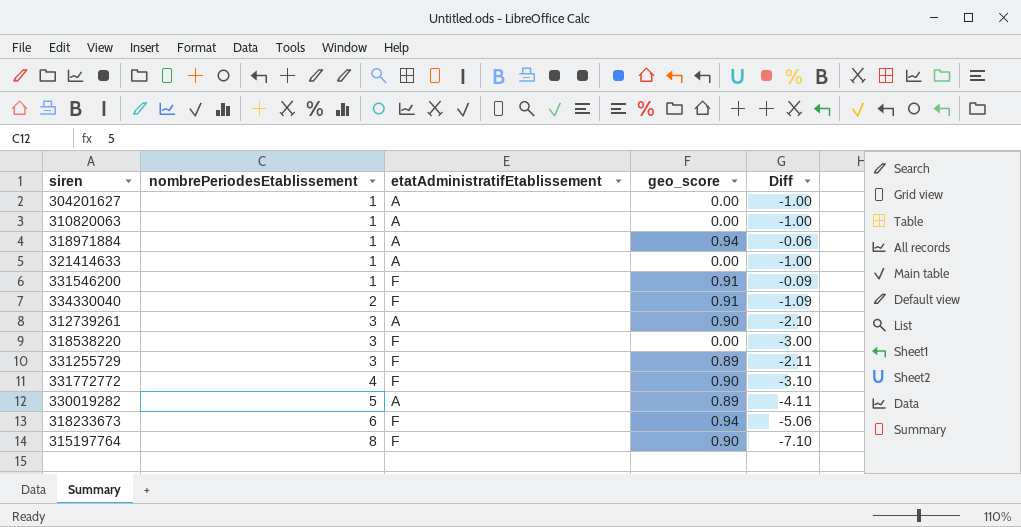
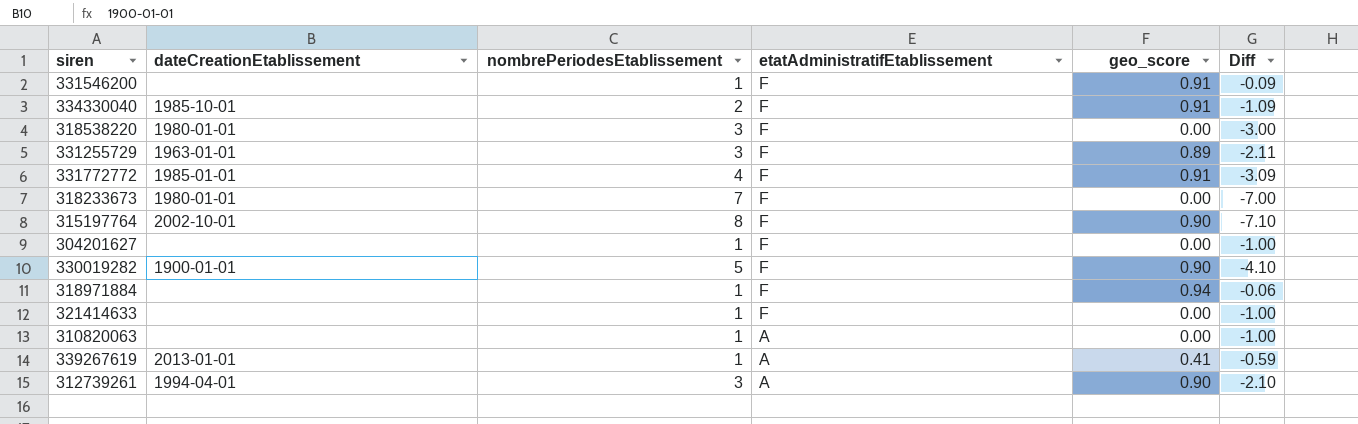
row order: nombrePeriodesEtablissement ascending -> etatAdministratifEtablissement descending
column dateCreationEtablissement | position: none -> 2
331772772 | geo_score: 0.90 -> 0.91
331772772 | Diff: -3.10 -> -3.09
318233673 | nombrePeriodesEtablissement: 6 -> 7
318233673 | geo_score: 0.94 -> 0.00
318233673 | Diff: -5.06 -> -7.00
304201627 | etatAdministratifEtablissement: A -> F
330019282 | etatAdministratifEtablissement: A -> F
330019282 | geo_score: 0.89 -> 0.90
330019282 | Diff: -4.11 -> -4.10
318971884 | etatAdministratifEtablissement: A -> F
321414633 | etatAdministratifEtablissement: A -> F
row 339267619: none -> 2013-01-01 | 1 | A | 0.41 | -0.59

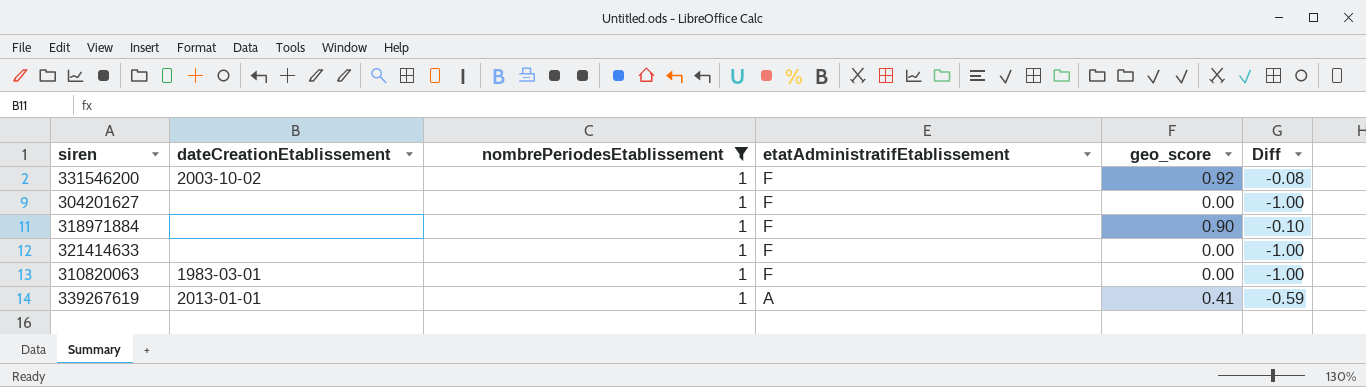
filter: none -> nombrePeriodesEtablissement = 1
331546200 | dateCreationEtablissement: none -> 2003-10-02
331546200 | geo_score: 0.91 -> 0.92
331546200 | Diff: -0.09 -> -0.08
318971884 | geo_score: 0.94 -> 0.90
318971884 | Diff: -0.06 -> -0.10
310820063 | dateCreationEtablissement: none -> 1983-03-01
310820063 | etatAdministratifEtablissement: A -> F

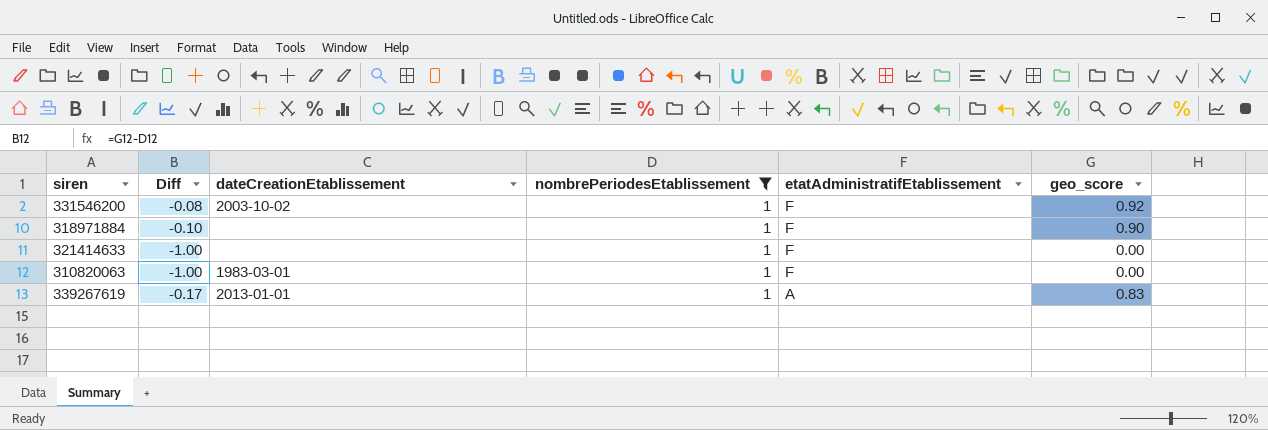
column Diff | position: 6 -> 2
row 304201627: none | 1 | F | 0.00 | -1.00 -> none
339267619 | Diff: -0.59 -> -0.17
339267619 | geo_score: 0.41 -> 0.83

